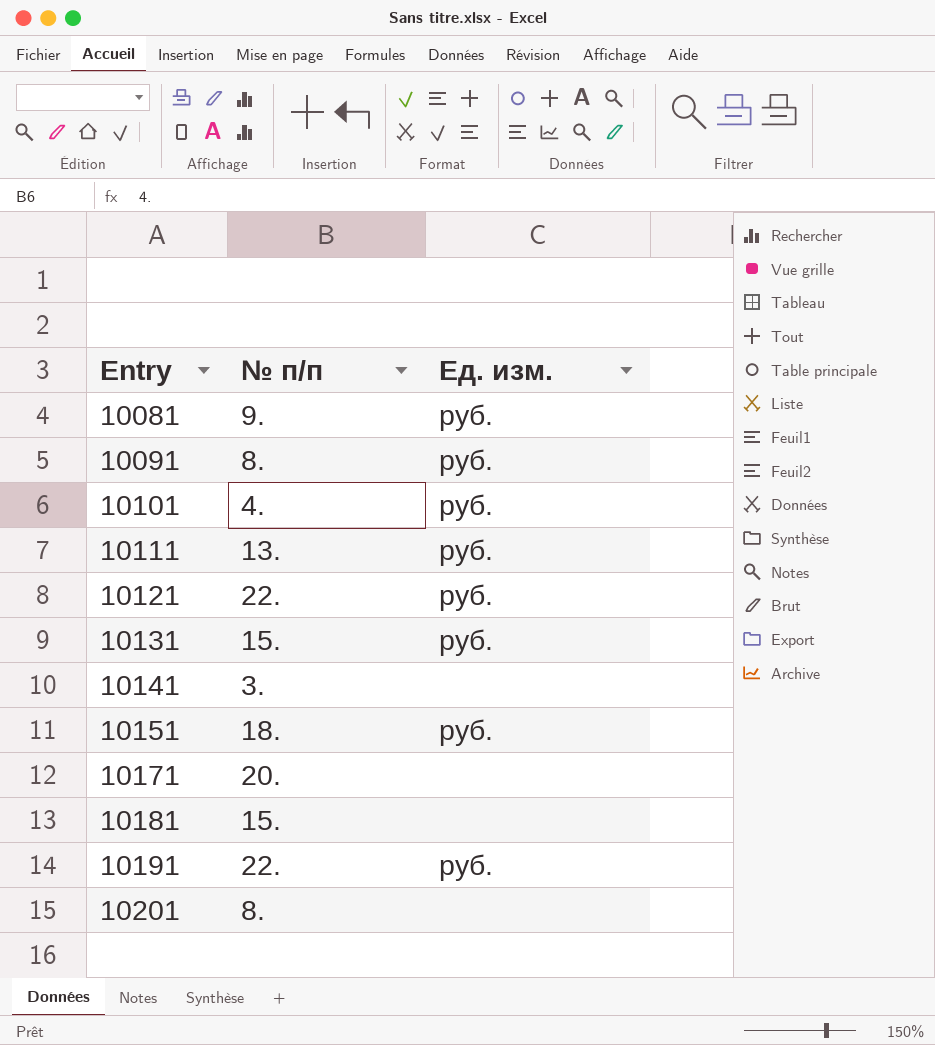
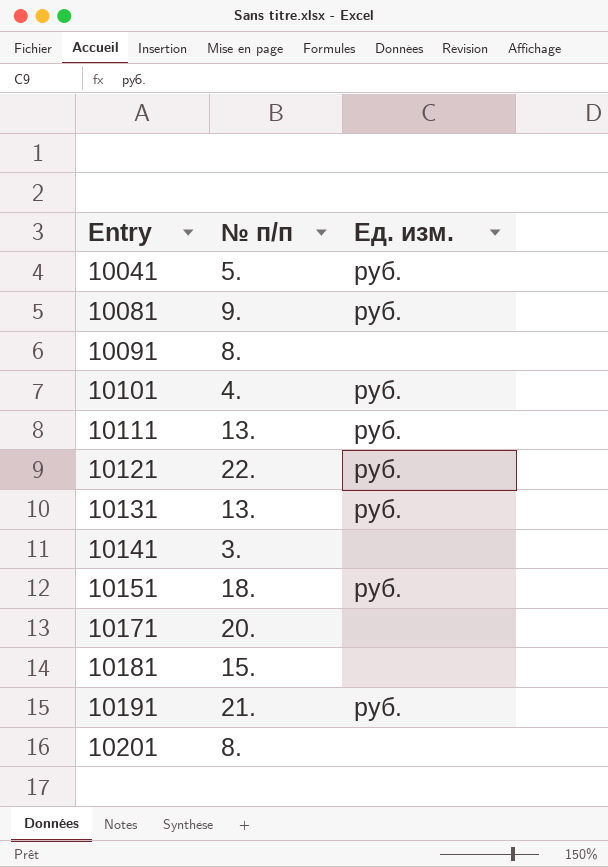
row 10041: none -> 5. | руб.
10091 | Ед. изм.: руб. -> none
10131 | № п/п: 15. -> 13.
10191 | № п/п: 22. -> 21.

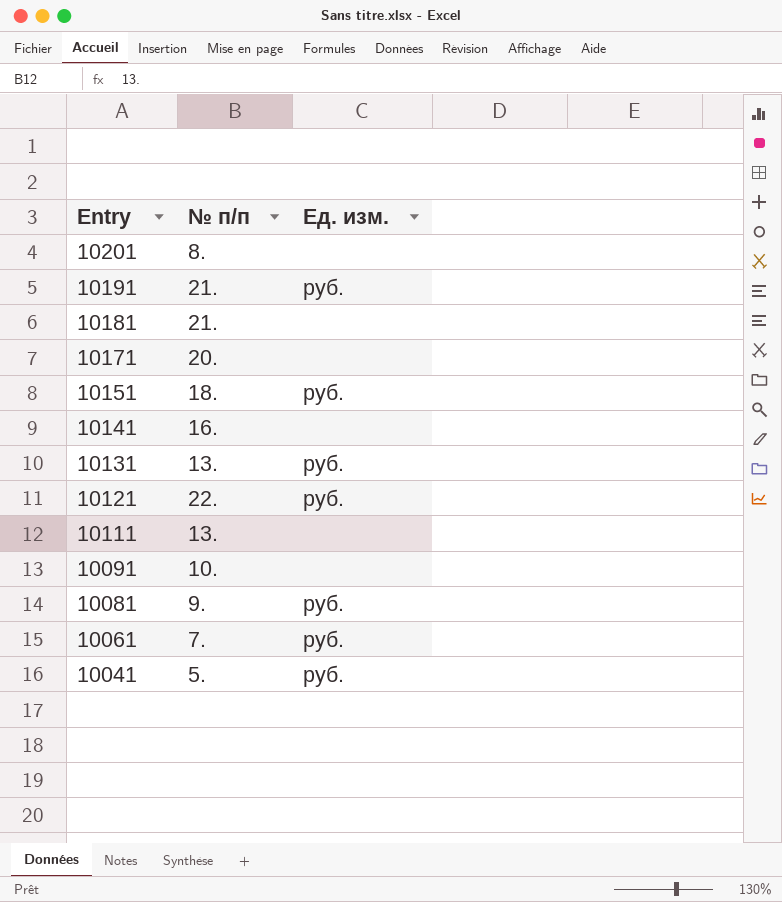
row order: Entry ascending -> Entry descending
row 10101: 4. | руб. -> none
10181 | № п/п: 15. -> 21.
10141 | № п/п: 3. -> 16.
10111 | Ед. изм.: руб. -> none
10091 | № п/п: 8. -> 10.
row 10061: none -> 7. | руб.

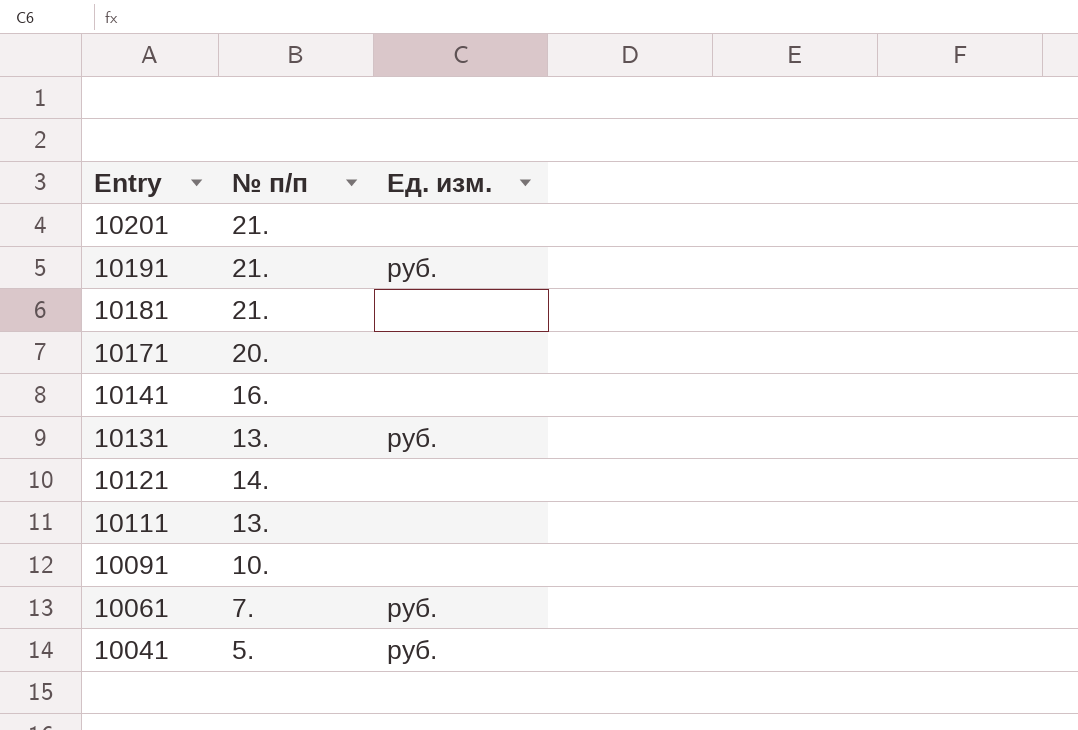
row 10151: 18. | руб. -> none
row 10081: 9. | руб. -> none
10201 | № п/п: 8. -> 21.
10121 | № п/п: 22. -> 14.
10121 | Ед. изм.: руб. -> none

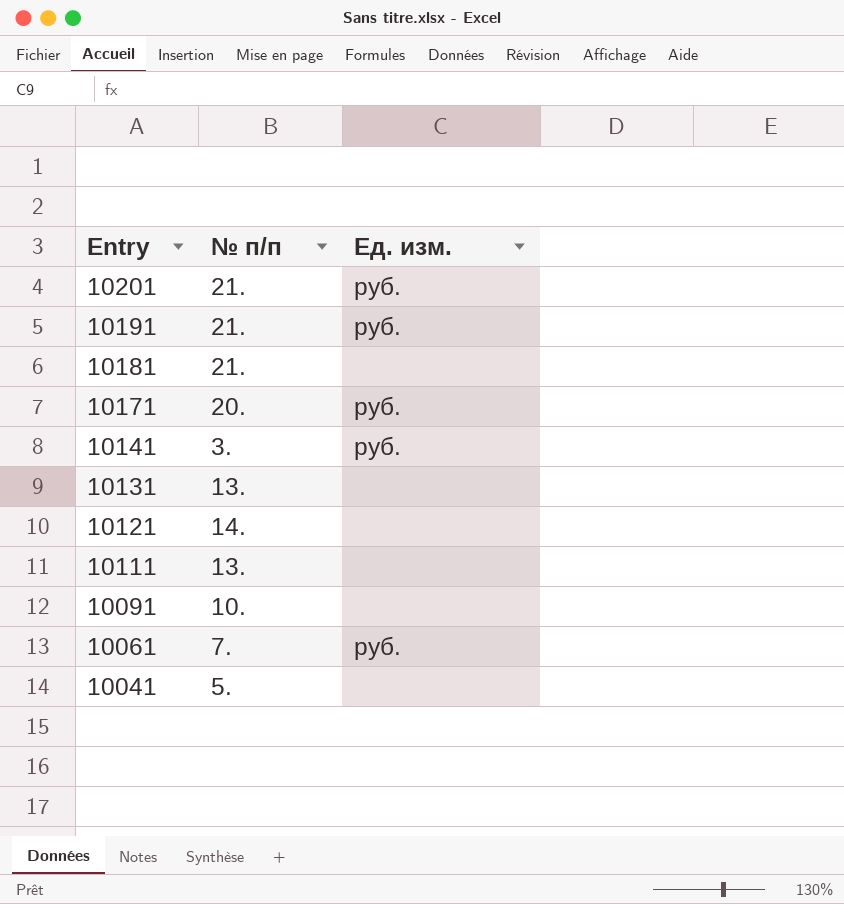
10201 | Ед. изм.: none -> руб.
10171 | Ед. изм.: none -> руб.
10141 | № п/п: 16. -> 3.
10141 | Ед. изм.: none -> руб.
10131 | Ед. изм.: руб. -> none
10041 | Ед. изм.: руб. -> none

